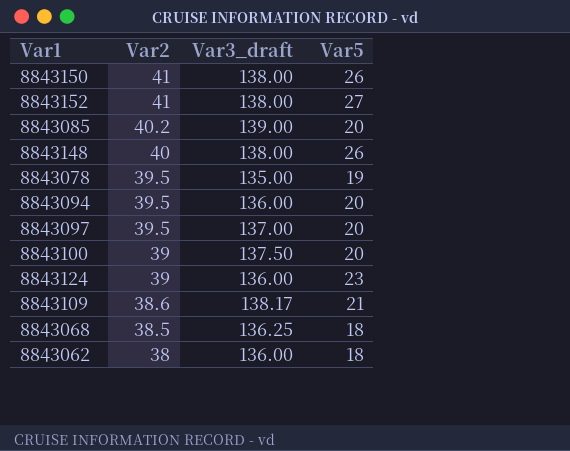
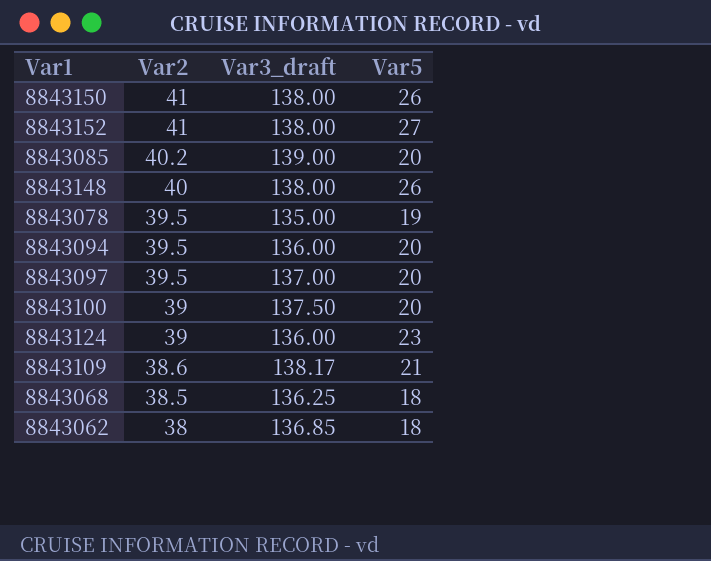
8843062 | Var3_draft: 136.00 -> 136.85

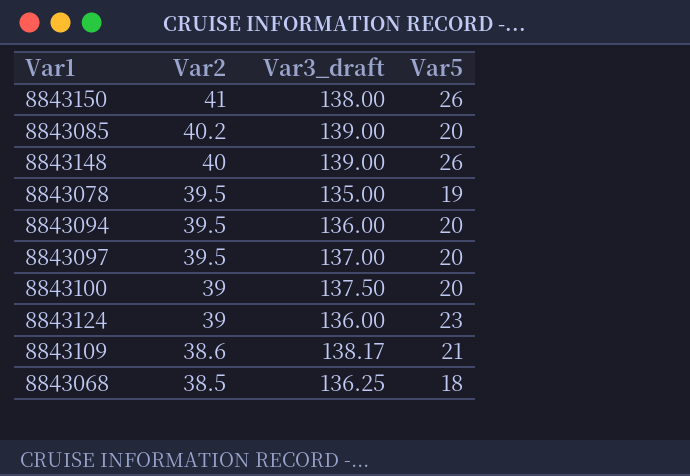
row 8843152: 41 | 138.00 | 27 -> none
row 8843062: 38 | 136.85 | 18 -> none
8843148 | Var3_draft: 138.00 -> 139.00

